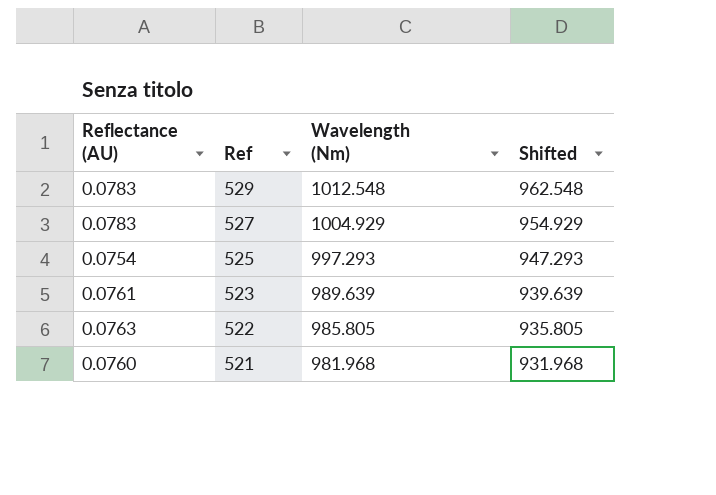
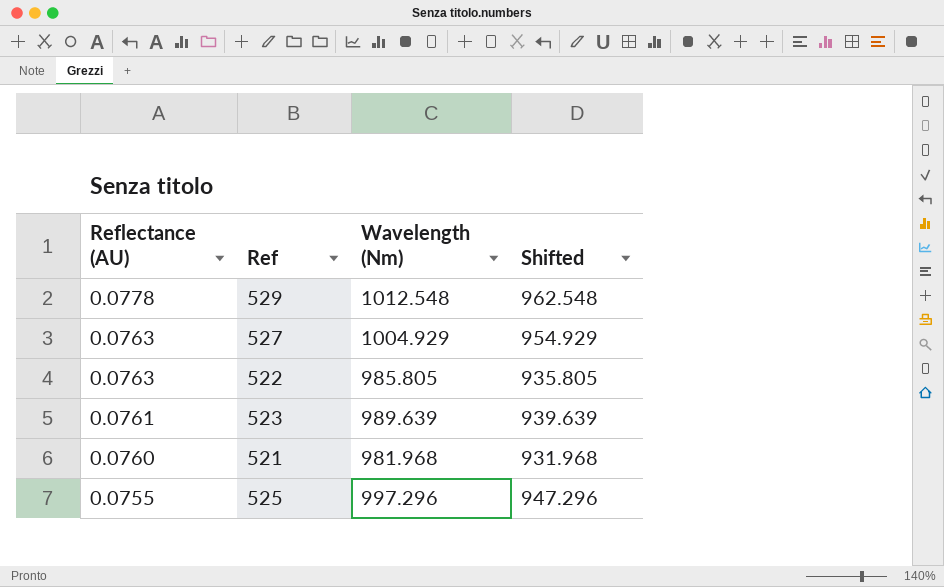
row order: Ref descending -> Reflectance (AU) descending
529 | Reflectance (AU): 0.0783 -> 0.0778
527 | Reflectance (AU): 0.0783 -> 0.0763
525 | Reflectance (AU): 0.0754 -> 0.0755
525 | Wavelength (Nm): 997.293 -> 997.296
525 | Shifted: 947.293 -> 947.296

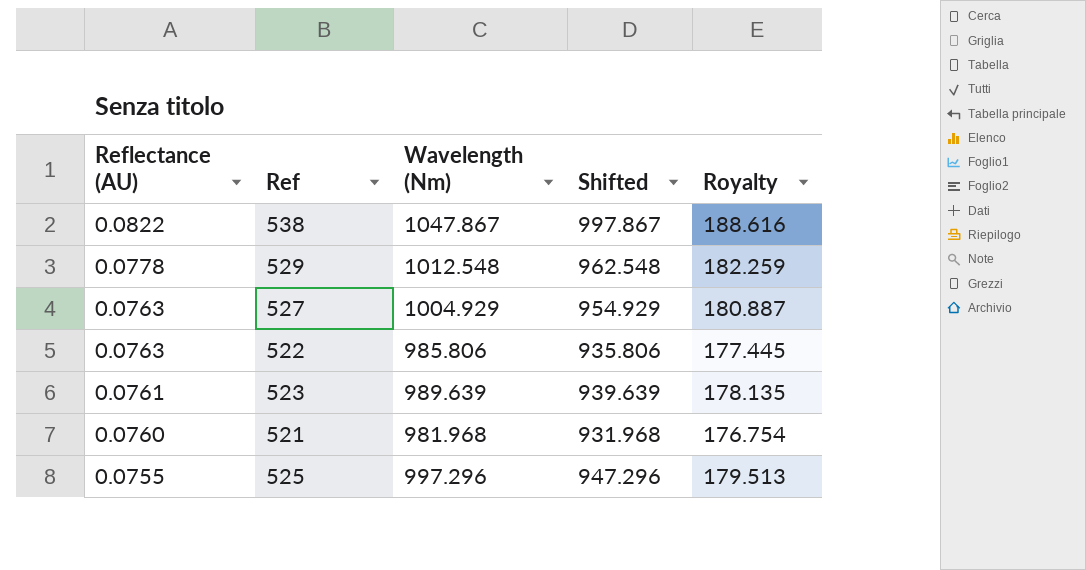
column Royalty | formula: none -> [Wavelength (Nm)] * 0.18
row 538: none -> 0.0822 | 1047.867 | 997.867 | 188.616
522 | Wavelength (Nm): 985.805 -> 985.806
522 | Shifted: 935.805 -> 935.806

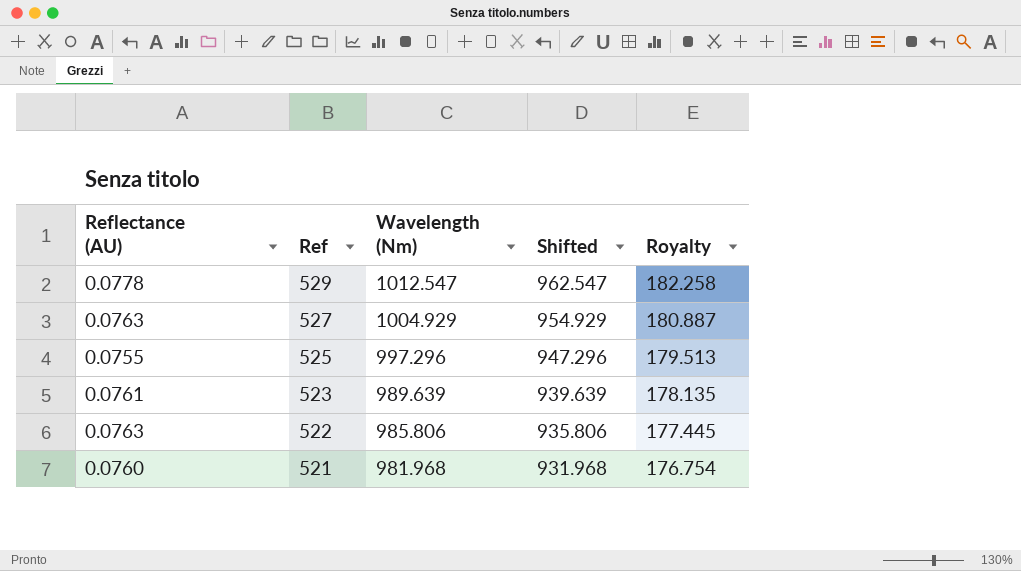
row order: Reflectance (AU) descending -> Ref descending
row 538: 0.0822 | 1047.867 | 997.867 | 188.616 -> none
529 | Wavelength (Nm): 1012.548 -> 1012.547
529 | Shifted: 962.548 -> 962.547
529 | Royalty: 182.259 -> 182.258

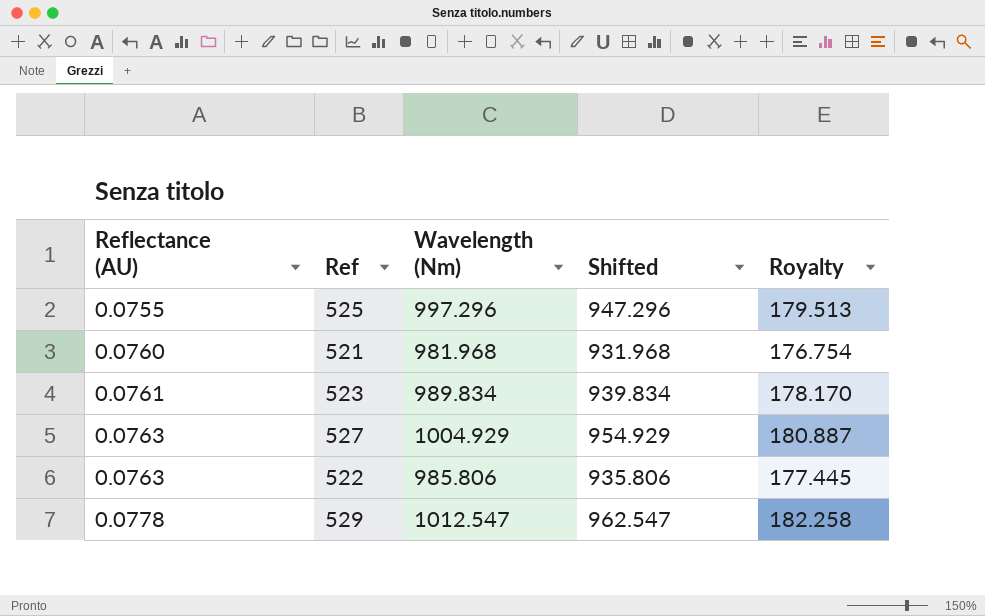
row order: Ref descending -> Reflectance (AU) ascending
523 | Wavelength (Nm): 989.639 -> 989.834
523 | Shifted: 939.639 -> 939.834
523 | Royalty: 178.135 -> 178.170

